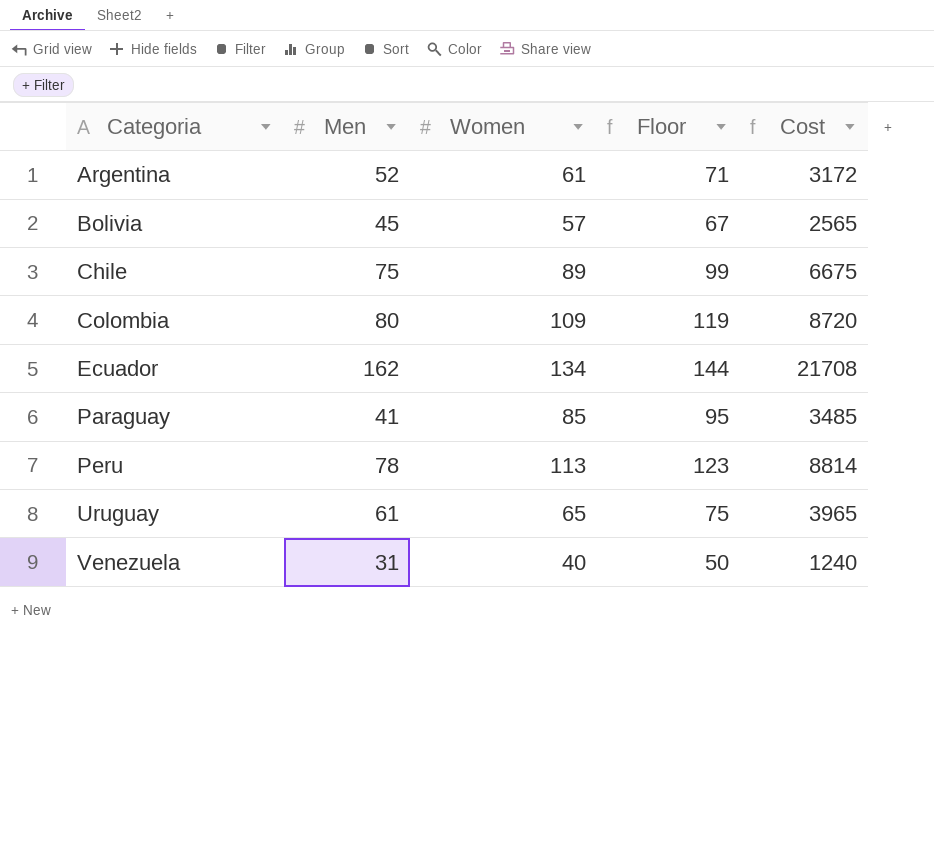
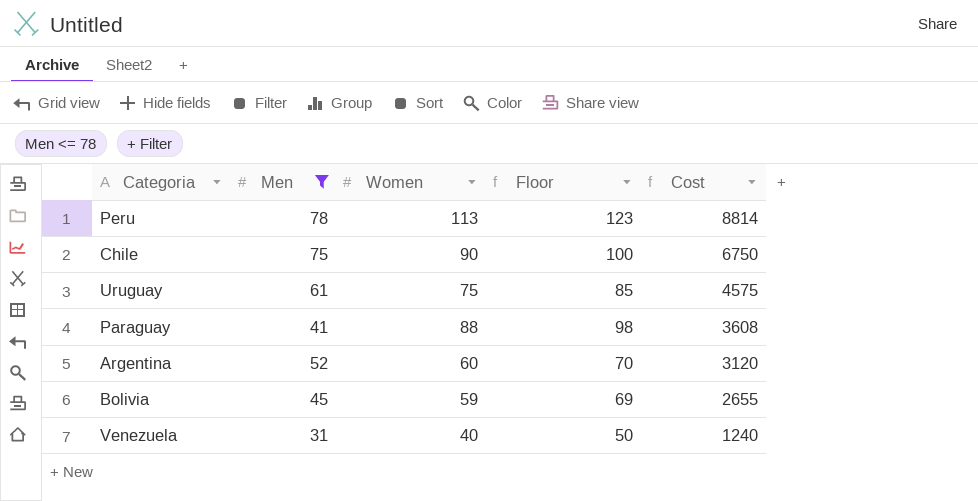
filter: none -> Men <= 78
row order: Categoria ascending -> Cost descending
Chile | Women: 89 -> 90
Chile | Floor: 99 -> 100
Chile | Cost: 6675 -> 6750
Uruguay | Women: 65 -> 75
Uruguay | Floor: 75 -> 85
Uruguay | Cost: 3965 -> 4575
Paraguay | Women: 85 -> 88
Paraguay | Floor: 95 -> 98
Paraguay | Cost: 3485 -> 3608
Argentina | Women: 61 -> 60
Argentina | Floor: 71 -> 70
Argentina | Cost: 3172 -> 3120
Bolivia | Women: 57 -> 59
Bolivia | Floor: 67 -> 69
Bolivia | Cost: 2565 -> 2655

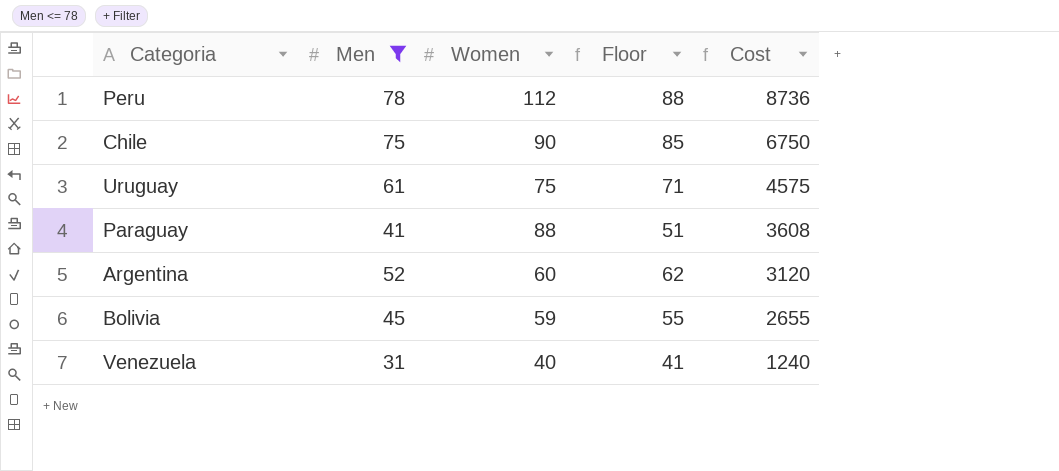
column Floor | formula: [Women] + 10 -> [Men] + 10
Peru | Women: 113 -> 112
Peru | Cost: 8814 -> 8736

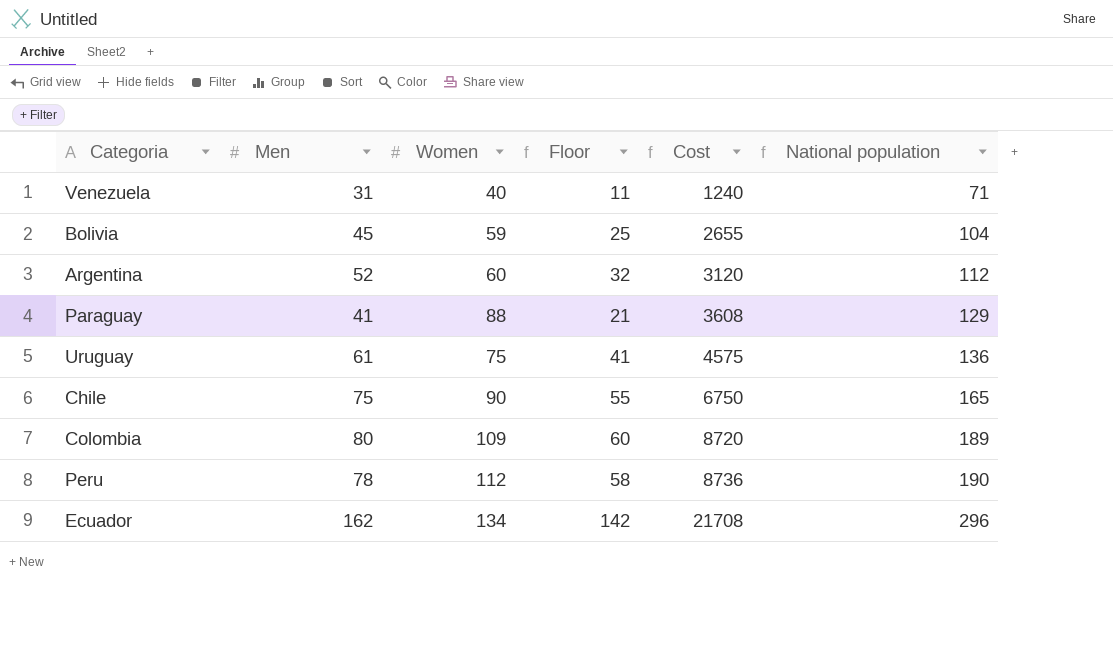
filter: Men <= 78 -> none
row order: Cost descending -> Cost ascending
column Floor | formula: [Men] + 10 -> [Men] - 20
column National population | formula: none -> [Men] + [Women]

